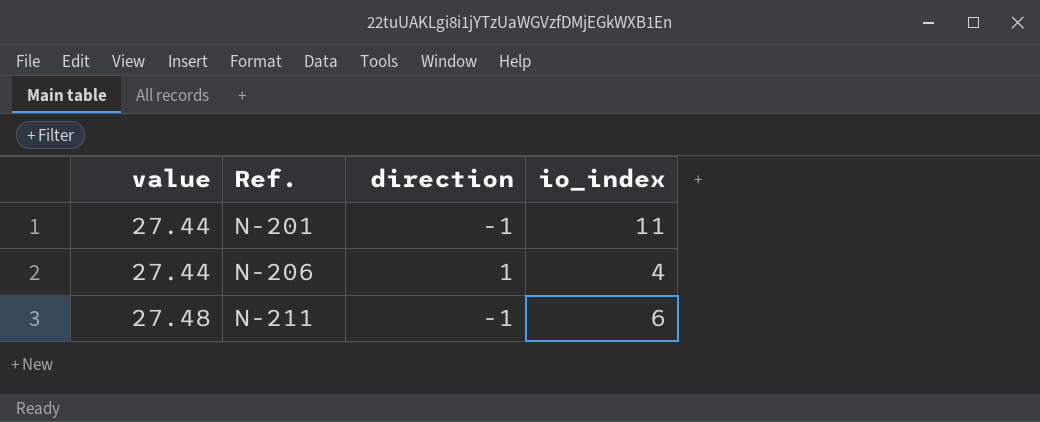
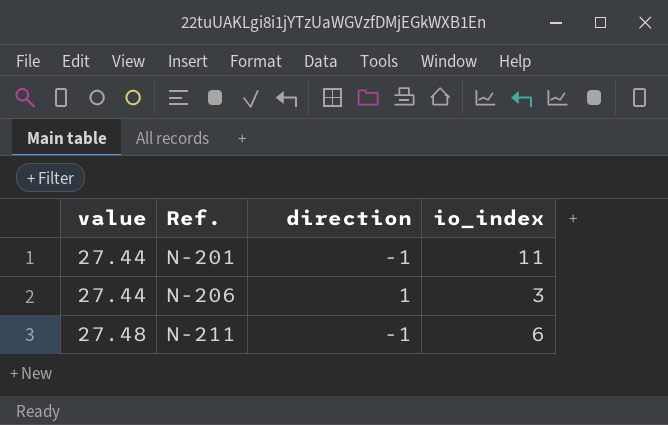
N-206 | io_index: 4 -> 3

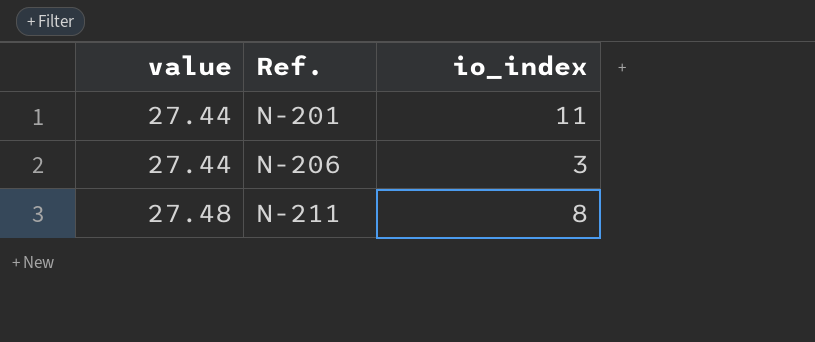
column direction | position: 3 -> none
N-211 | io_index: 6 -> 8

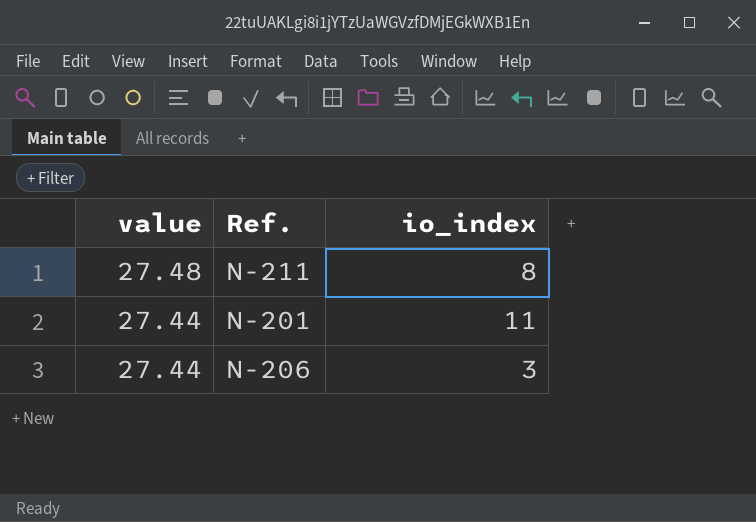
row order: value ascending -> value descending

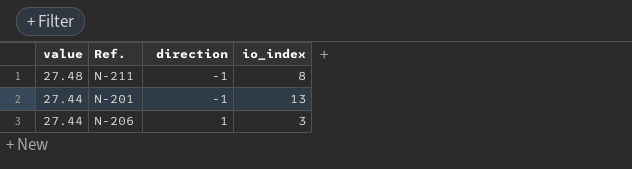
column direction | position: none -> 3
N-201 | io_index: 11 -> 13

